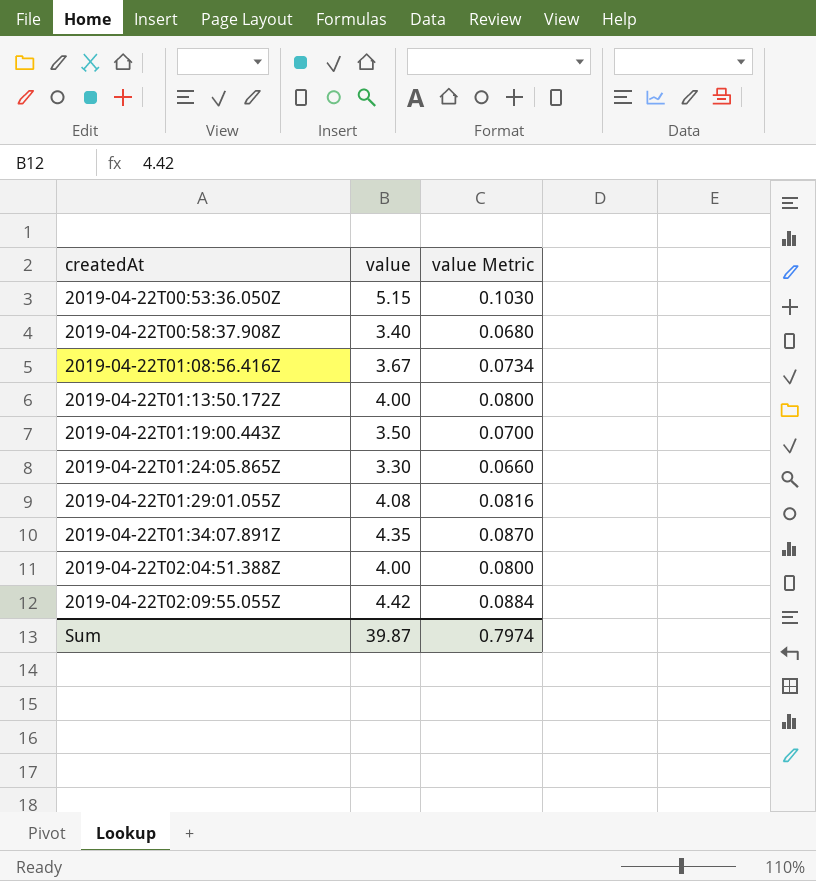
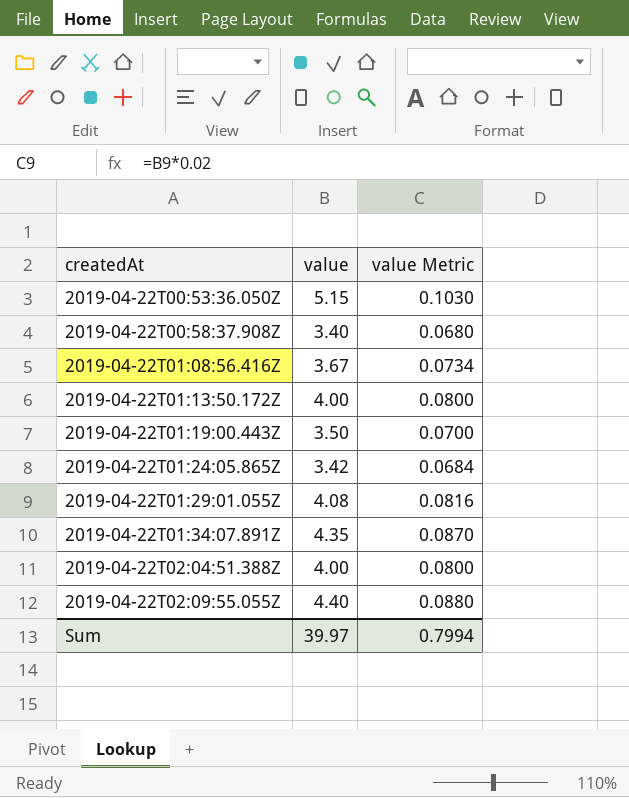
2019-04-22T01:24:05.865Z | value: 3.30 -> 3.42
2019-04-22T01:24:05.865Z | value Metric: 0.0660 -> 0.0684
2019-04-22T02:09:55.055Z | value: 4.42 -> 4.40
2019-04-22T02:09:55.055Z | value Metric: 0.0884 -> 0.0880
Sum | value: 39.87 -> 39.97
Sum | value Metric: 0.7974 -> 0.7994

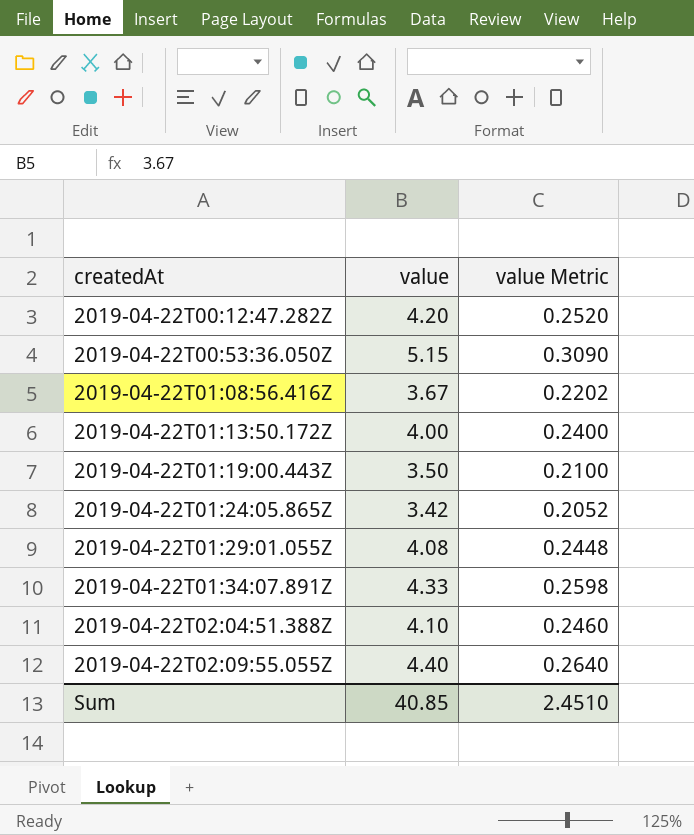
column value Metric | formula: [value] * 0.02 -> [value] * 0.06
row 2019-04-22T00:58:37.908Z: 3.40 | 0.0680 -> none
row 2019-04-22T00:12:47.282Z: none -> 4.20 | 0.2520
2019-04-22T01:34:07.891Z | value: 4.35 -> 4.33
2019-04-22T02:04:51.388Z | value: 4.00 -> 4.10
Sum | value: 39.97 -> 40.85
Sum | value Metric: 0.7994 -> 2.4510

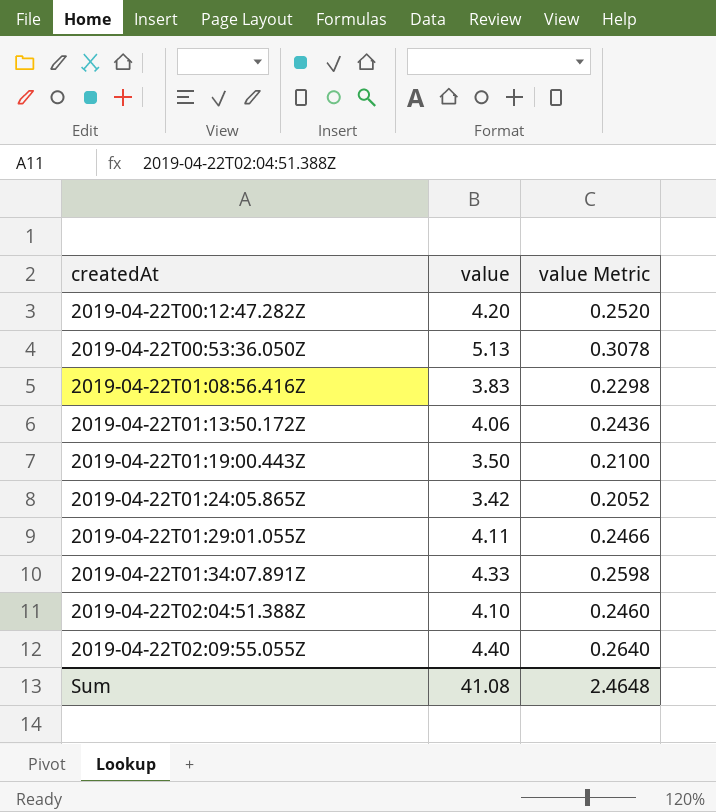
2019-04-22T00:53:36.050Z | value: 5.15 -> 5.13
2019-04-22T00:53:36.050Z | value Metric: 0.3090 -> 0.3078
2019-04-22T01:08:56.416Z | value: 3.67 -> 3.83
2019-04-22T01:08:56.416Z | value Metric: 0.2202 -> 0.2298
2019-04-22T01:13:50.172Z | value: 4.00 -> 4.06
2019-04-22T01:13:50.172Z | value Metric: 0.2400 -> 0.2436
2019-04-22T01:29:01.055Z | value: 4.08 -> 4.11
2019-04-22T01:29:01.055Z | value Metric: 0.2448 -> 0.2466
Sum | value: 40.85 -> 41.08
Sum | value Metric: 2.4510 -> 2.4648

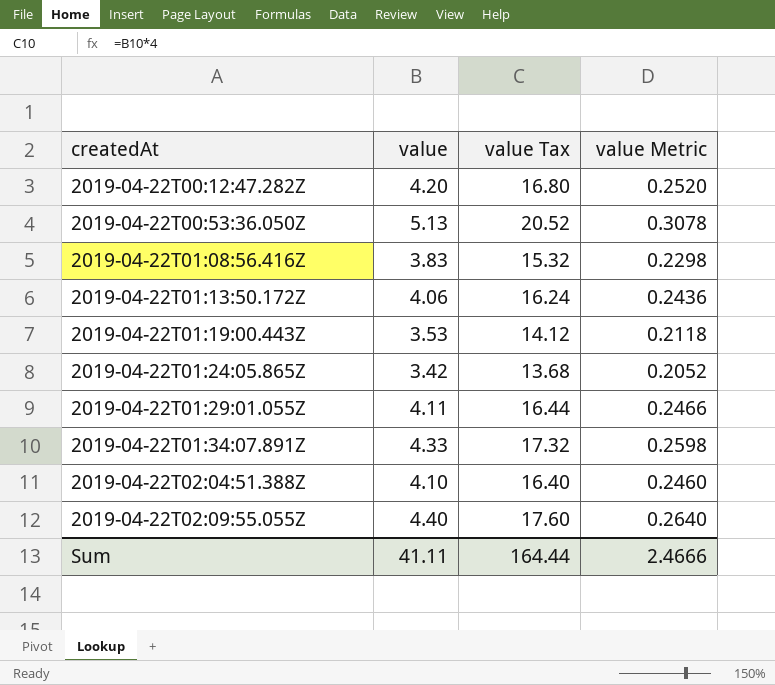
column value Tax | formula: none -> [value] * 4
2019-04-22T01:19:00.443Z | value: 3.50 -> 3.53
2019-04-22T01:19:00.443Z | value Metric: 0.2100 -> 0.2118
Sum | value: 41.08 -> 41.11
Sum | value Metric: 2.4648 -> 2.4666

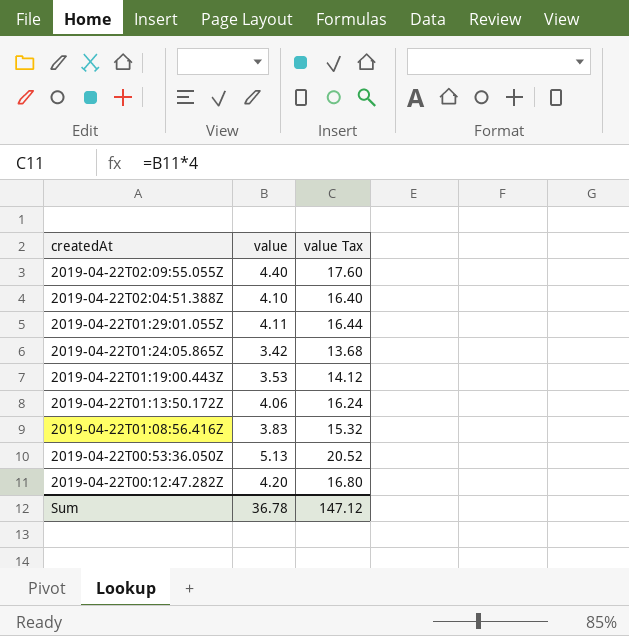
row order: createdAt ascending -> createdAt descending
column value Metric | formula: [value] * 0.06 -> none
row 2019-04-22T01:34:07.891Z: 4.33 | 17.32 | 0.2598 -> none
Sum | value: 41.11 -> 36.78
Sum | value Tax: 164.44 -> 147.12

